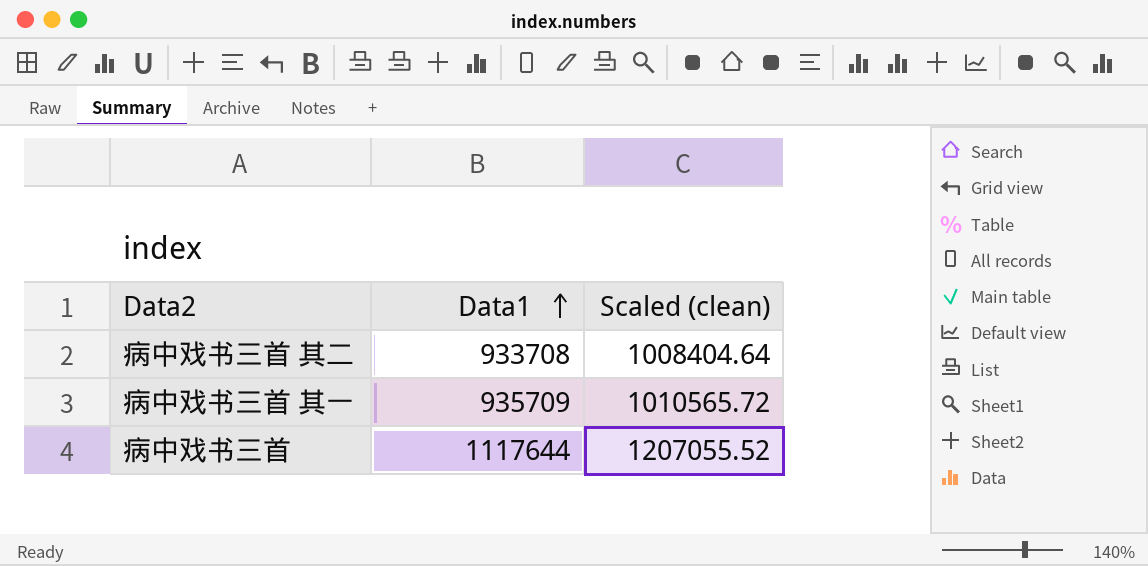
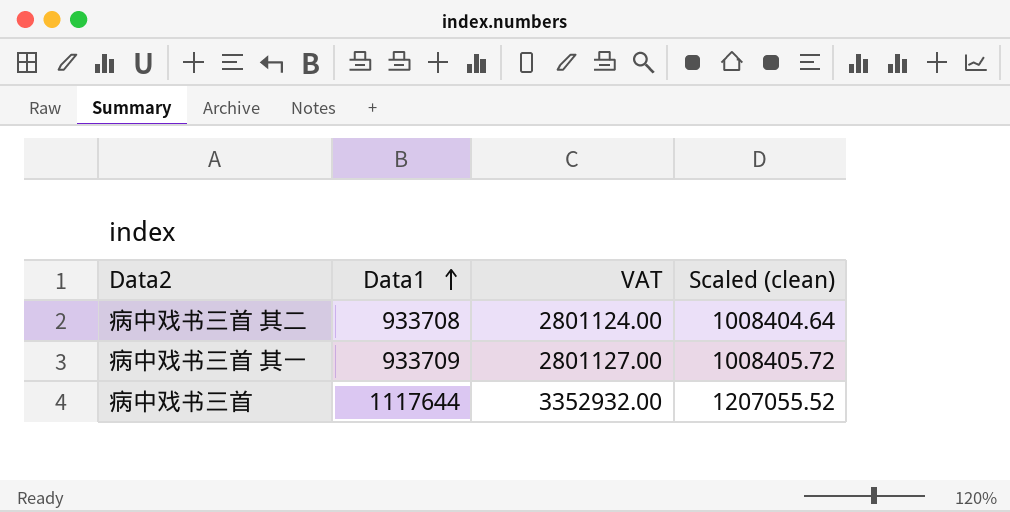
column VAT | formula: none -> [Data1] * 3
病中戏书三首 其一 | Data1: 935709 -> 933709
病中戏书三首 其一 | Scaled (clean): 1010565.72 -> 1008405.72

